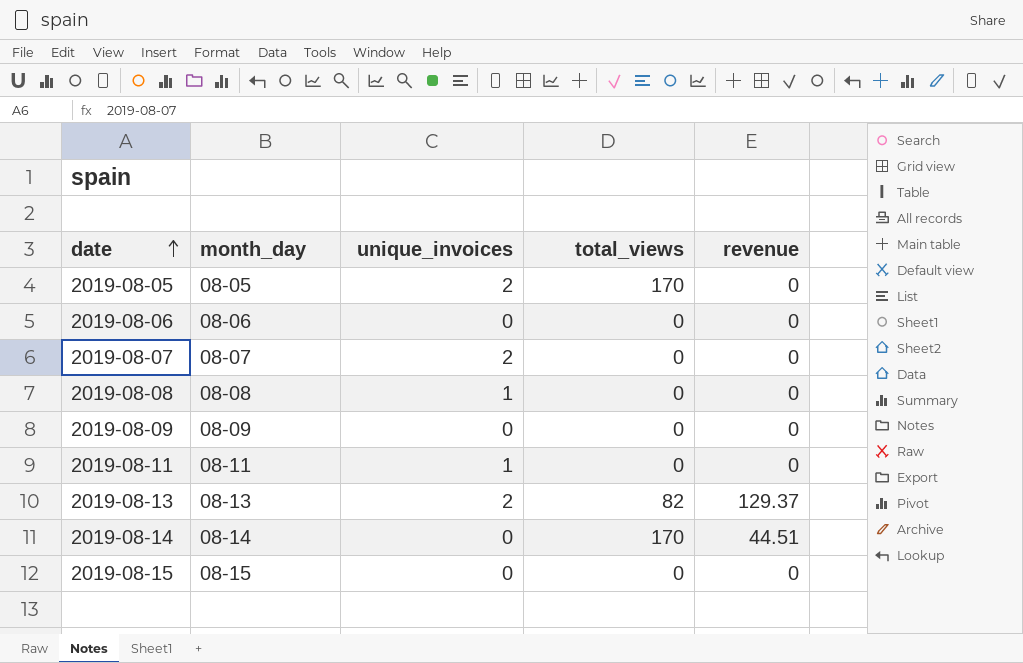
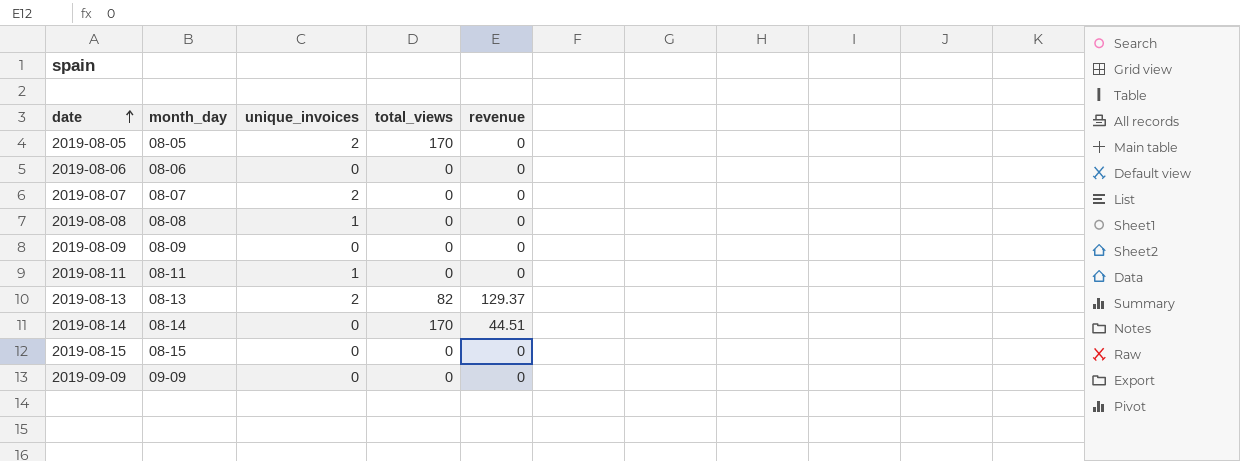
row 2019-09-09: none -> 09-09 | 0 | 0 | 0

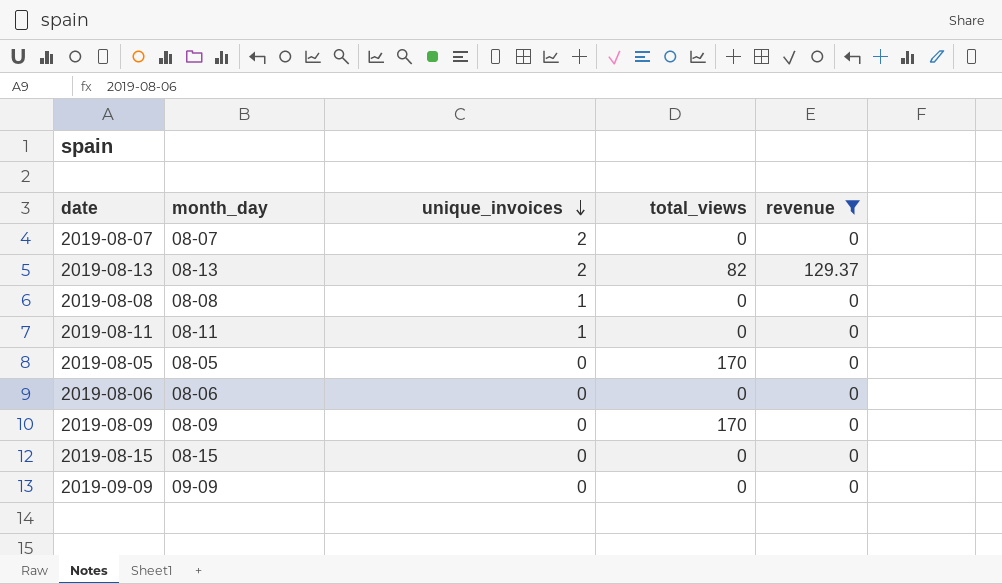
filter: none -> revenue != 44.51
row order: date ascending -> unique_invoices descending
2019-08-05 | unique_invoices: 2 -> 0
2019-08-09 | total_views: 0 -> 170

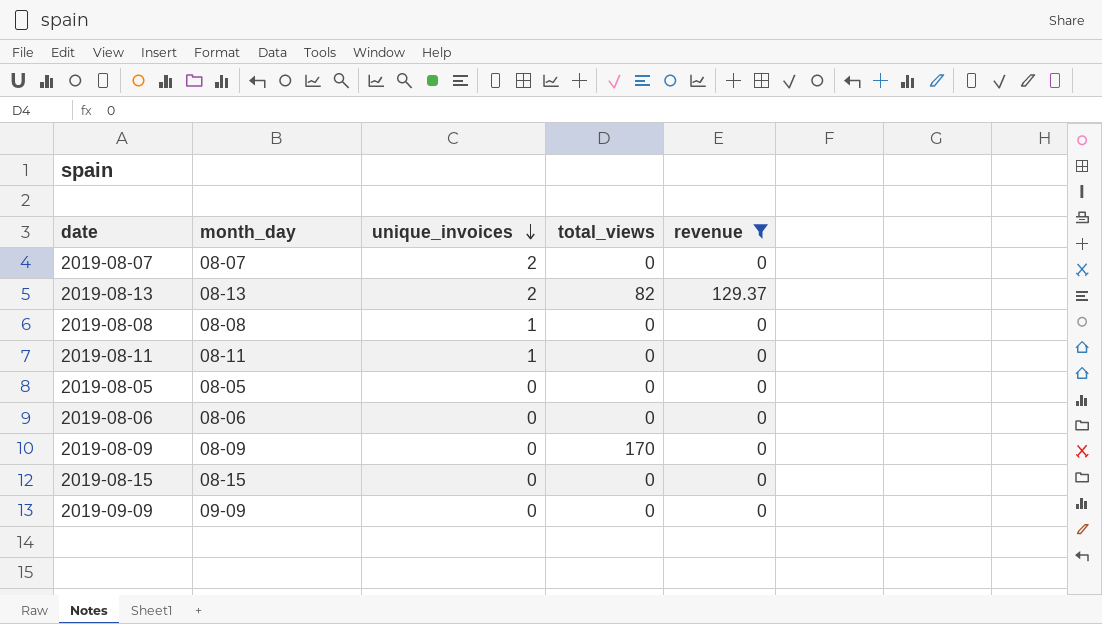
2019-08-05 | total_views: 170 -> 0

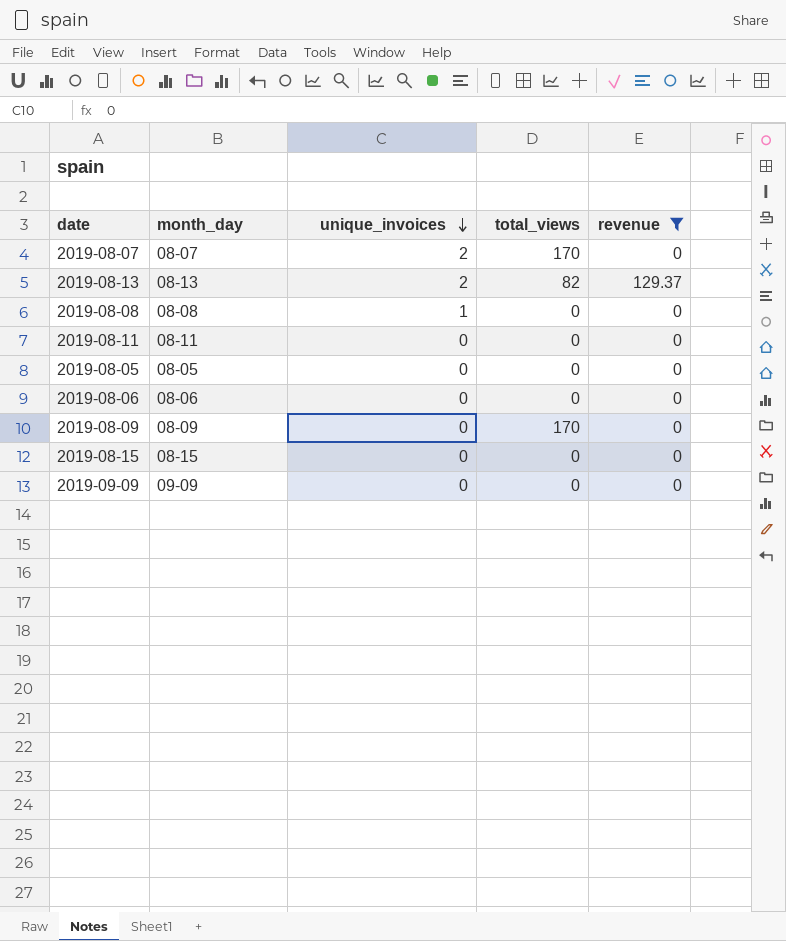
2019-08-07 | total_views: 0 -> 170
2019-08-11 | unique_invoices: 1 -> 0

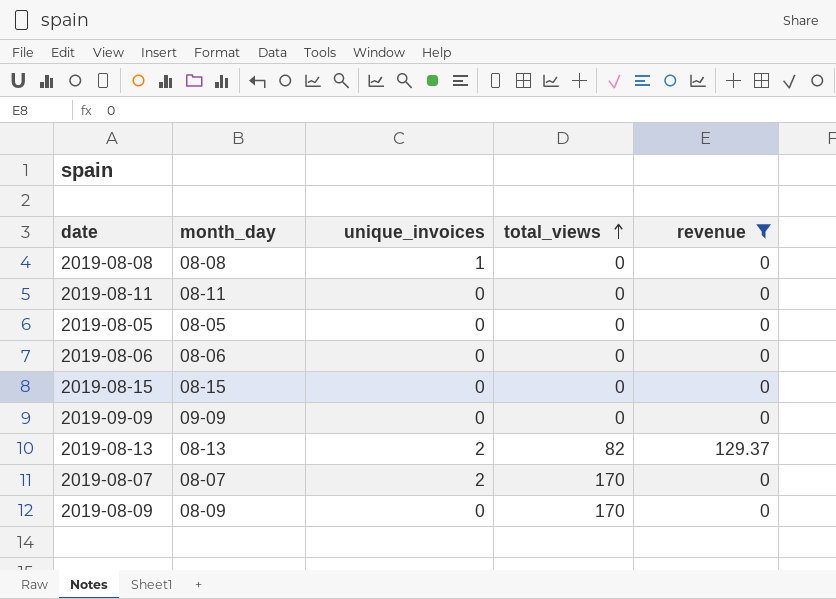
row order: unique_invoices descending -> total_views ascending

